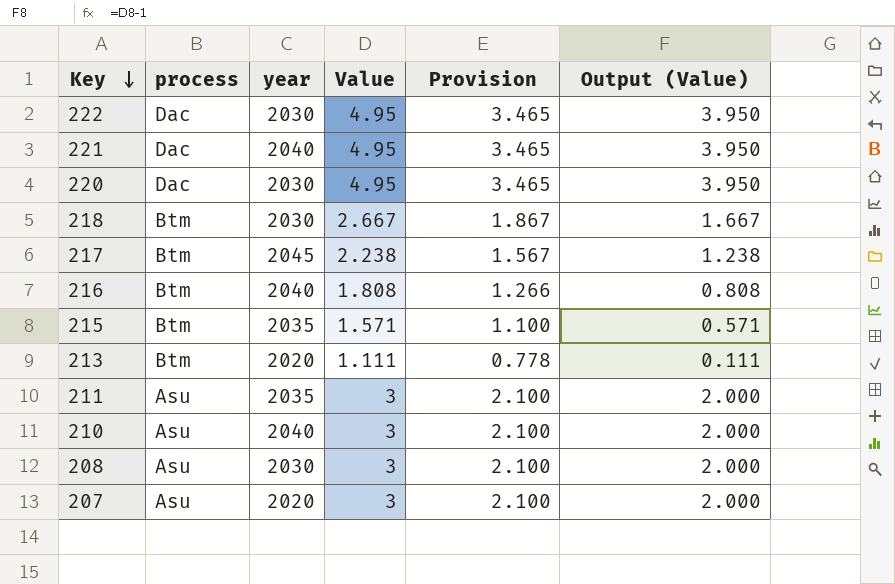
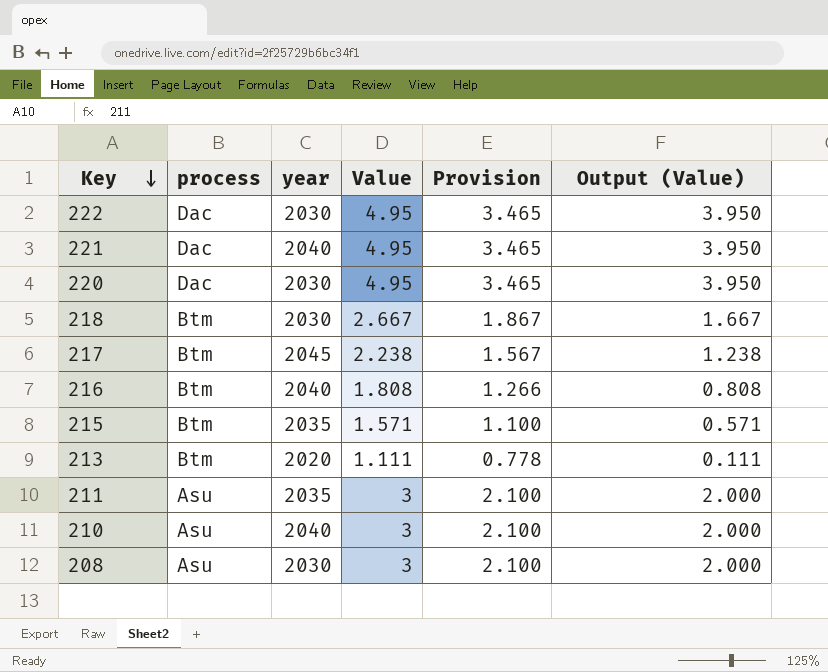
row 207: Asu | 2020 | 3 | 2.100 | 2.000 -> none

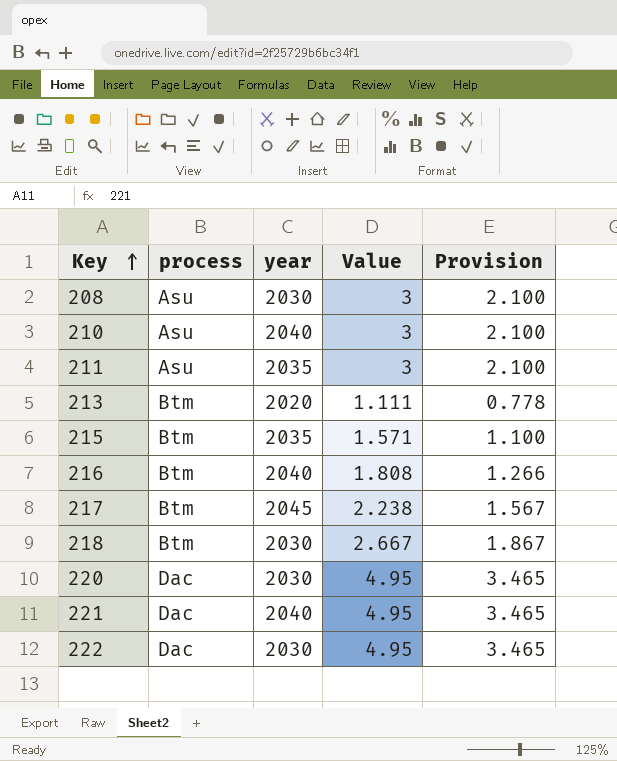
row order: Key descending -> Key ascending
column Output (Value) | formula: [Value] - 1 -> none

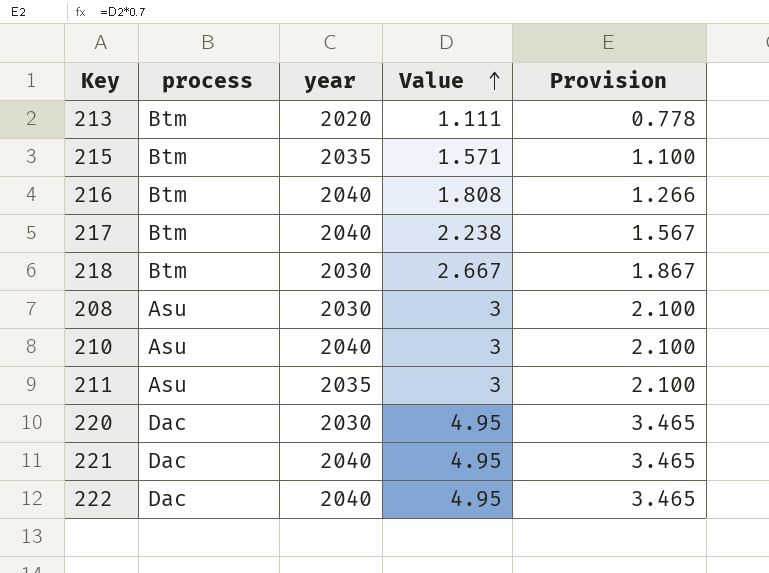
row order: Key ascending -> Value ascending
217 | year: 2045 -> 2040
222 | year: 2030 -> 2040

